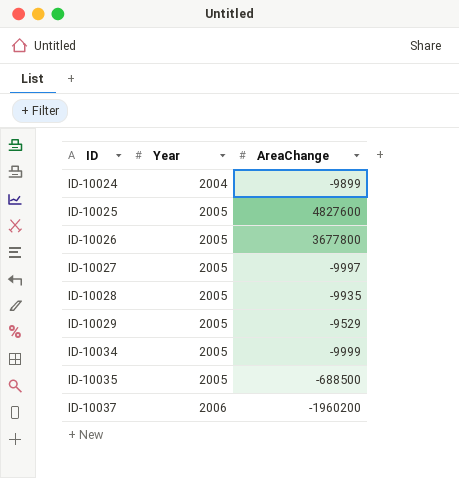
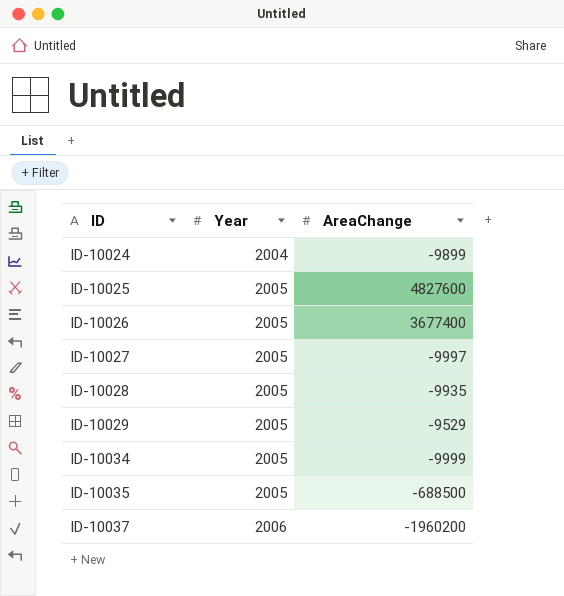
ID-10026 | AreaChange: 3677800 -> 3677400

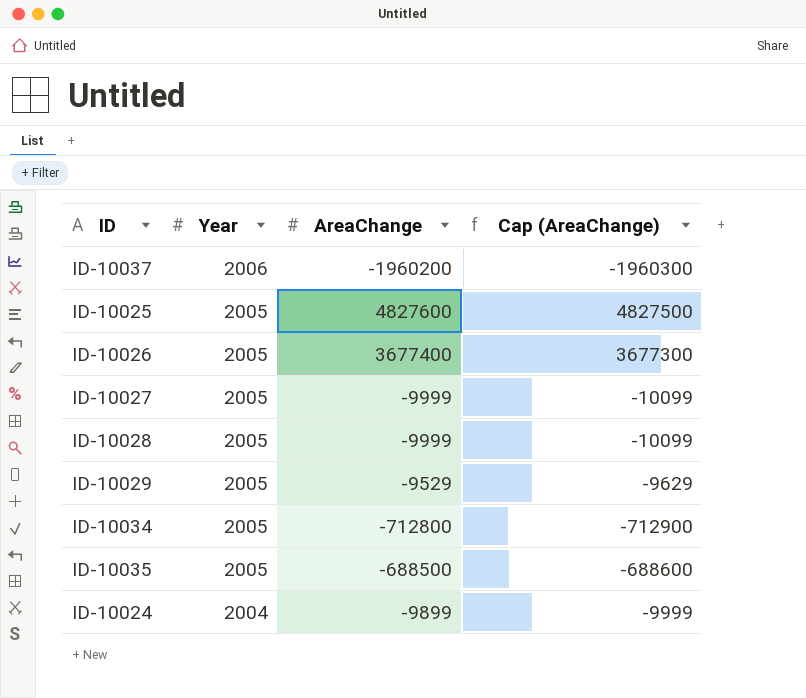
row order: ID ascending -> Year descending
column Cap (AreaChange) | formula: none -> [AreaChange] - 100
ID-10027 | AreaChange: -9997 -> -9999
ID-10028 | AreaChange: -9935 -> -9999
ID-10034 | AreaChange: -9999 -> -712800

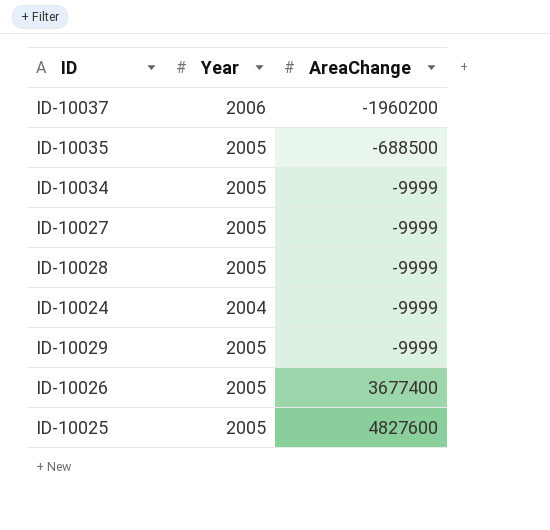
row order: Year descending -> AreaChange ascending
column Cap (AreaChange) | formula: [AreaChange] - 100 -> none
ID-10034 | AreaChange: -712800 -> -9999
ID-10024 | AreaChange: -9899 -> -9999
ID-10029 | AreaChange: -9529 -> -9999

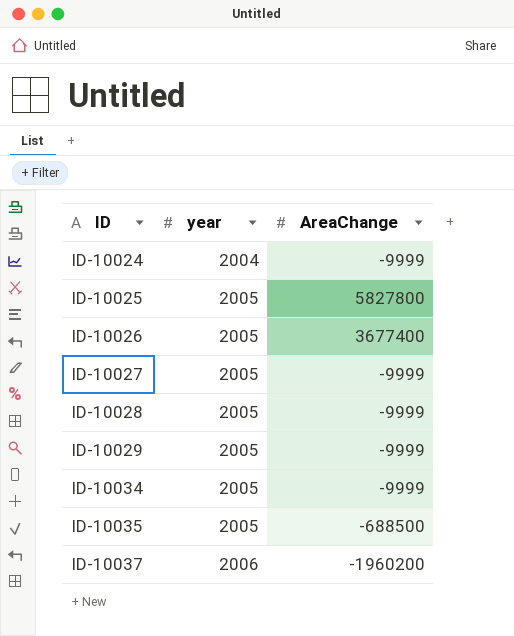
row order: AreaChange ascending -> ID ascending
column name: Year -> year
ID-10025 | AreaChange: 4827600 -> 5827800

